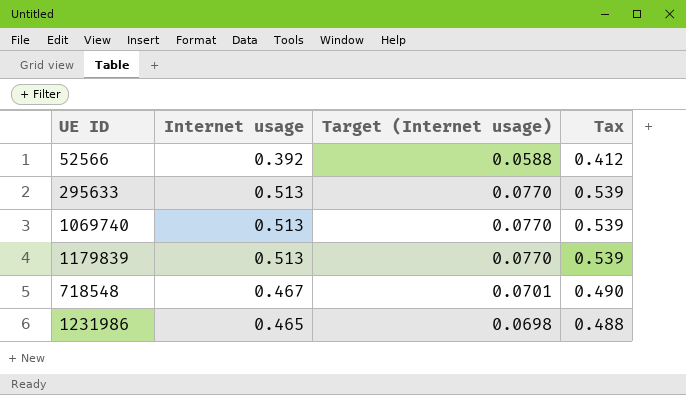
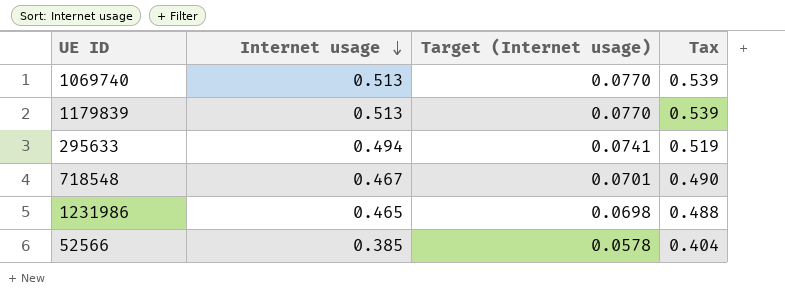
row order: none -> Internet usage descending
295633 | Internet usage: 0.513 -> 0.494
295633 | Target (Internet usage): 0.0770 -> 0.0741
295633 | Tax: 0.539 -> 0.519
52566 | Internet usage: 0.392 -> 0.385
52566 | Target (Internet usage): 0.0588 -> 0.0578
52566 | Tax: 0.412 -> 0.404

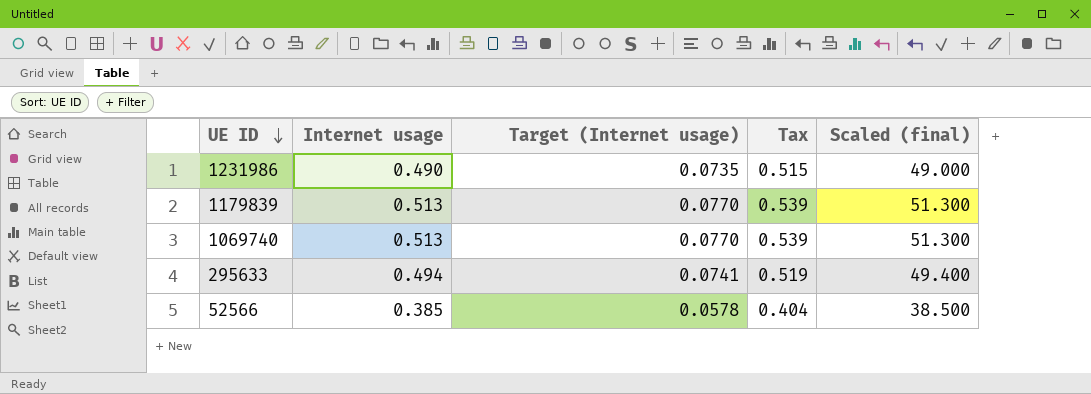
row order: Internet usage descending -> UE ID descending
column Scaled (final) | formula: none -> [Internet usage] * 100
row 718548: 0.467 | 0.0701 | 0.490 -> none
1231986 | Internet usage: 0.465 -> 0.490
1231986 | Target (Internet usage): 0.0698 -> 0.0735
1231986 | Tax: 0.488 -> 0.515

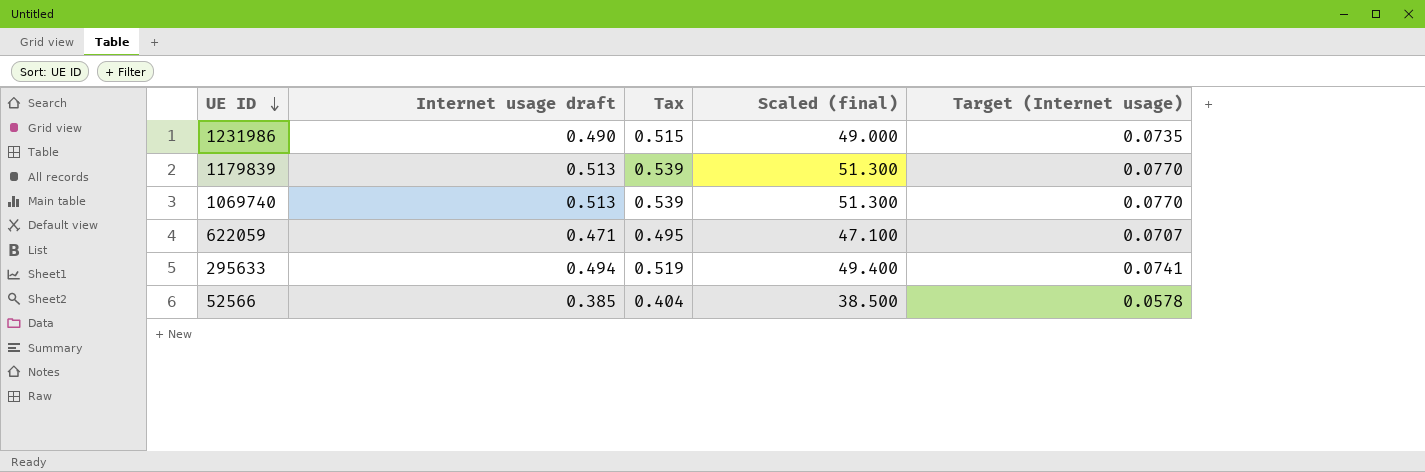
column name: Internet usage -> Internet usage draft
column Target (Internet usage) | position: 3 -> 5
row 622059: none -> 0.471 | 0.495 | 47.100 | 0.0707

